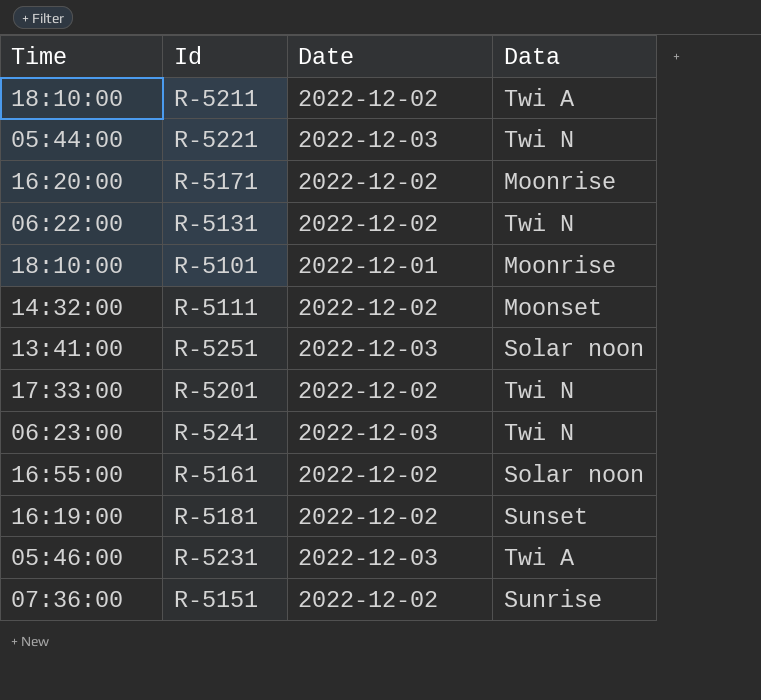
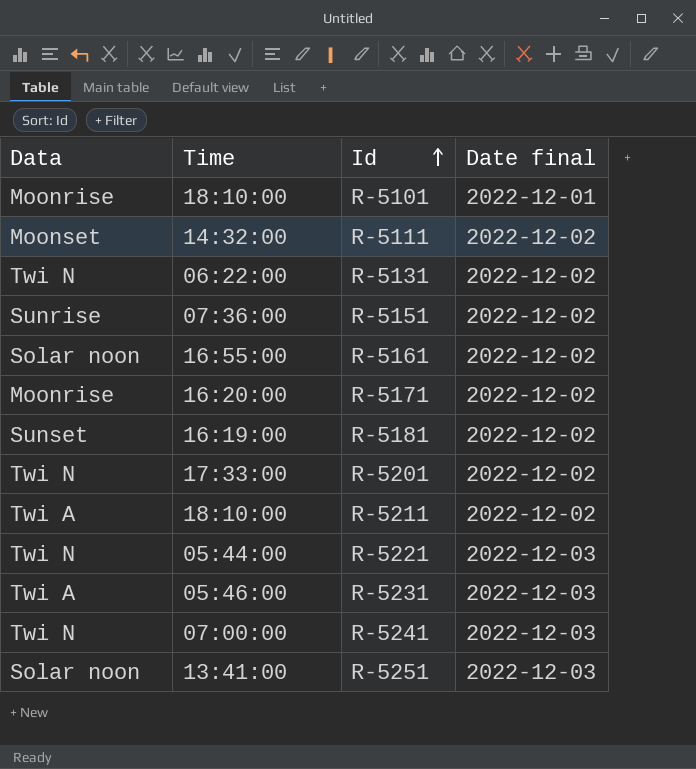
row order: none -> Id ascending
column Data | position: 4 -> 1
column name: Date -> Date final
R-5241 | Time: 06:23:00 -> 07:00:00

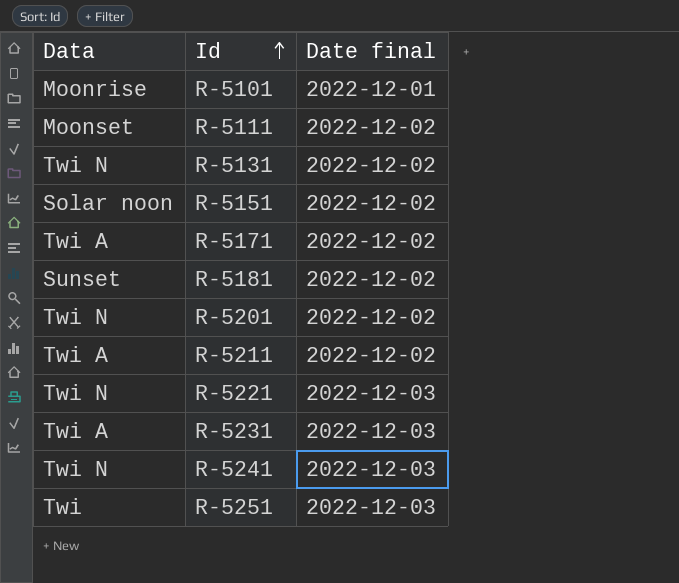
column Time | position: 2 -> none
row R-5161: Solar noon | 16:55:00 | 2022-12-02 -> none
R-5151 | Data: Sunrise -> Solar noon
R-5171 | Data: Moonrise -> Twi A
R-5251 | Data: Solar noon -> Twi

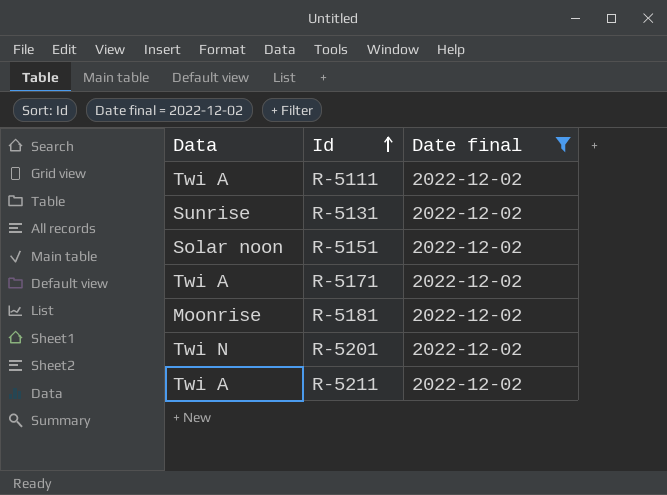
filter: none -> Date final = 2022-12-02
R-5111 | Data: Moonset -> Twi A
R-5131 | Data: Twi N -> Sunrise
R-5181 | Data: Sunset -> Moonrise

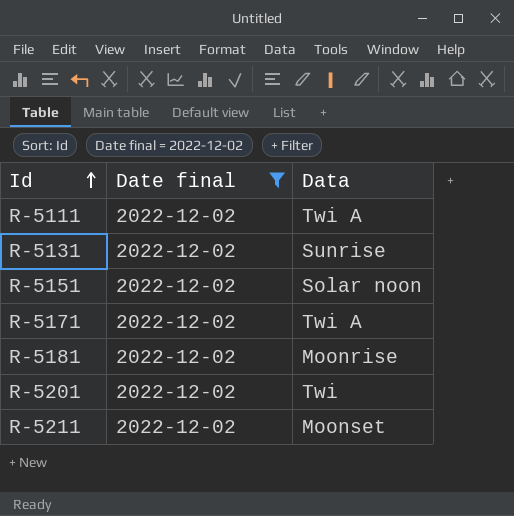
column Data | position: 1 -> 3
R-5201 | Data: Twi N -> Twi
R-5211 | Data: Twi A -> Moonset

